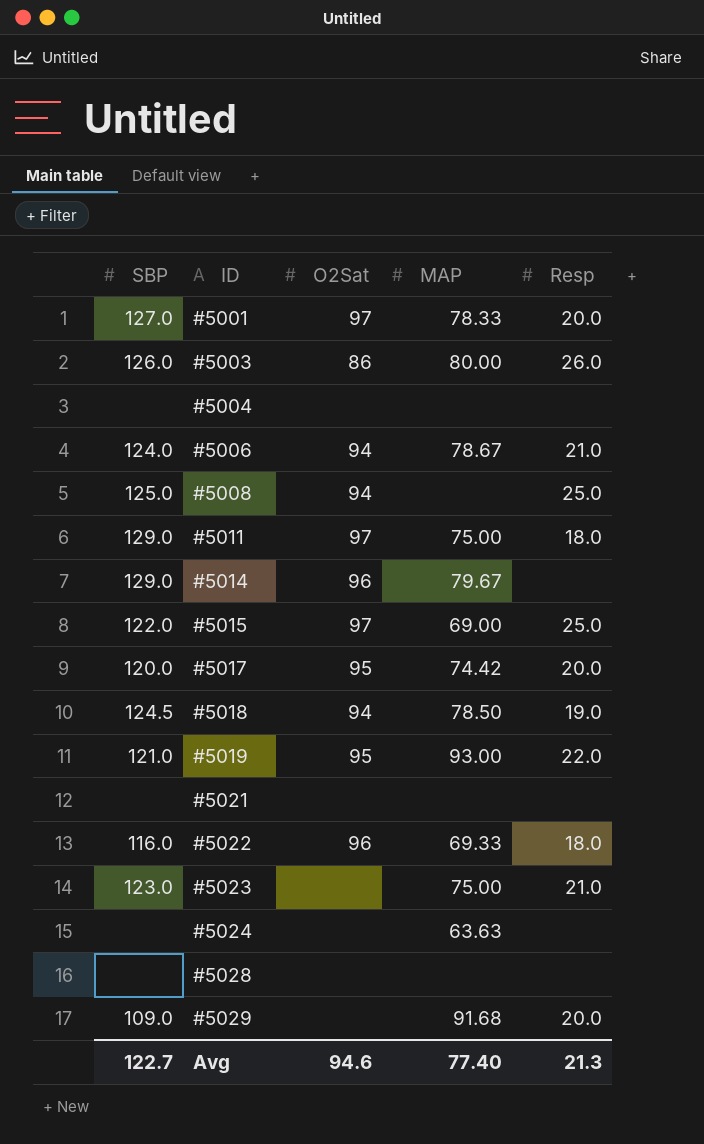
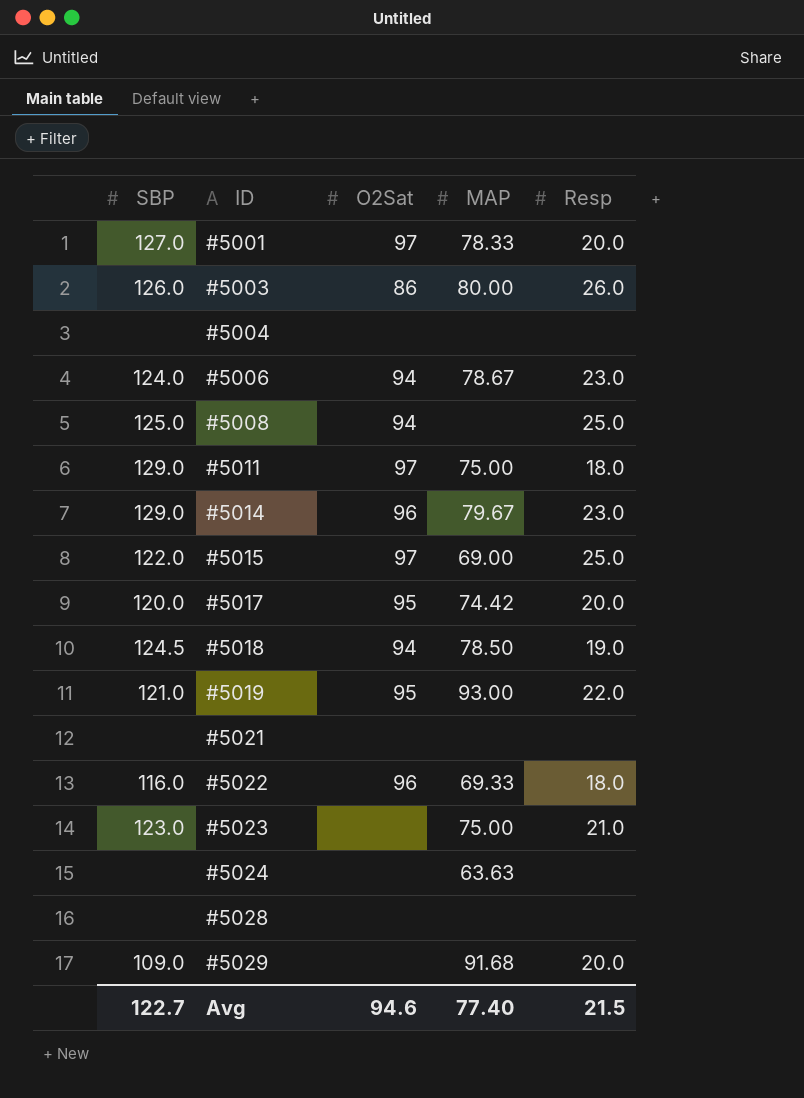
#5006 | Resp: 21.0 -> 23.0
#5014 | Resp: none -> 23.0
Avg | Resp: 21.3 -> 21.5

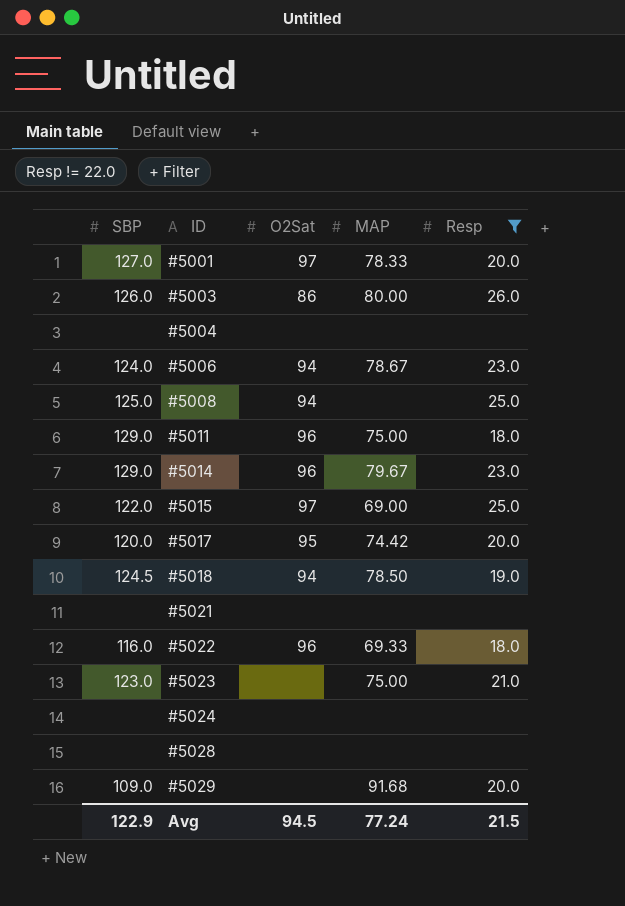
filter: none -> Resp != 22.0
#5011 | O2Sat: 97 -> 96
#5024 | MAP: 63.63 -> none
Avg | SBP: 122.7 -> 122.9
Avg | O2Sat: 94.6 -> 94.5
Avg | MAP: 77.40 -> 77.24

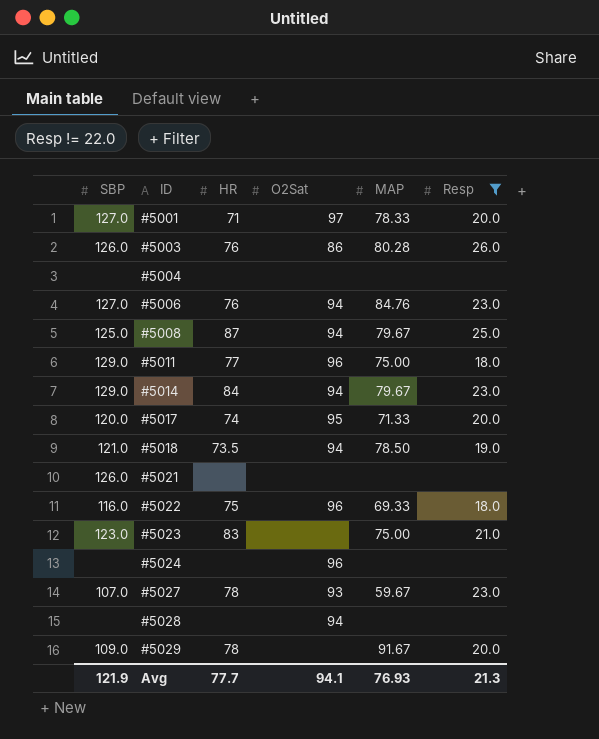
column HR | position: none -> 3
row #5015: 122.0 | 97 | 69.00 | 25.0 -> none
#5003 | MAP: 80.00 -> 80.28
#5006 | SBP: 124.0 -> 127.0
#5006 | MAP: 78.67 -> 84.76
#5008 | MAP: none -> 79.67
#5014 | O2Sat: 96 -> 94
#5017 | MAP: 74.42 -> 71.33
#5018 | SBP: 124.5 -> 121.0
#5021 | SBP: none -> 126.0
#5024 | O2Sat: none -> 96
row #5027: none -> 107.0 | 78 | 93 | 59.67 | 23.0
#5028 | O2Sat: none -> 94
#5029 | MAP: 91.68 -> 91.67
Avg | SBP: 122.9 -> 121.9
Avg | O2Sat: 94.5 -> 94.1
Avg | MAP: 77.24 -> 76.93
Avg | Resp: 21.5 -> 21.3

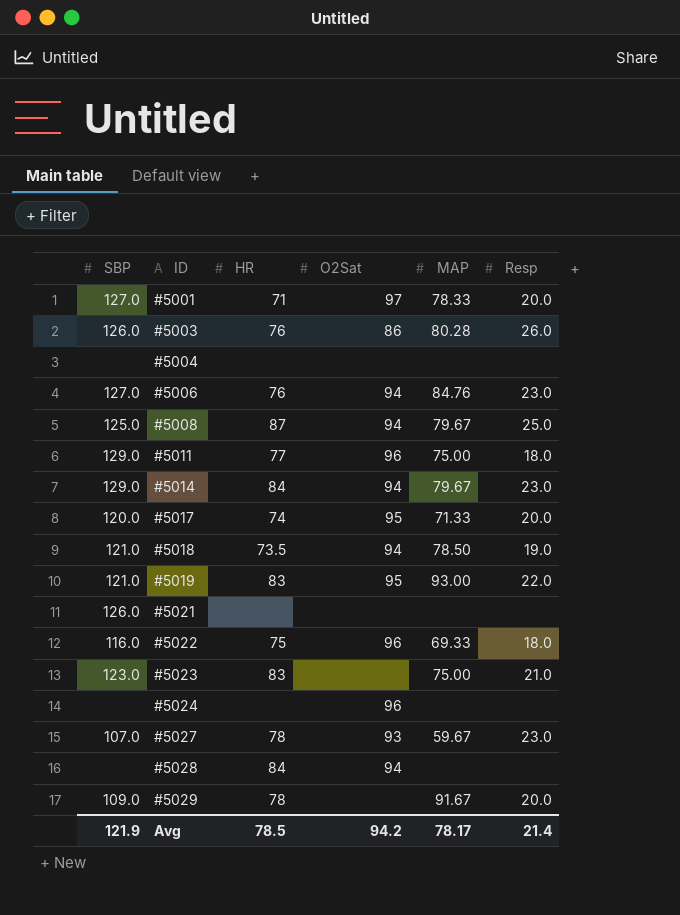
filter: Resp != 22.0 -> none
#5028 | HR: none -> 84
Avg | HR: 77.7 -> 78.5
Avg | O2Sat: 94.1 -> 94.2
Avg | MAP: 76.93 -> 78.17
Avg | Resp: 21.3 -> 21.4

